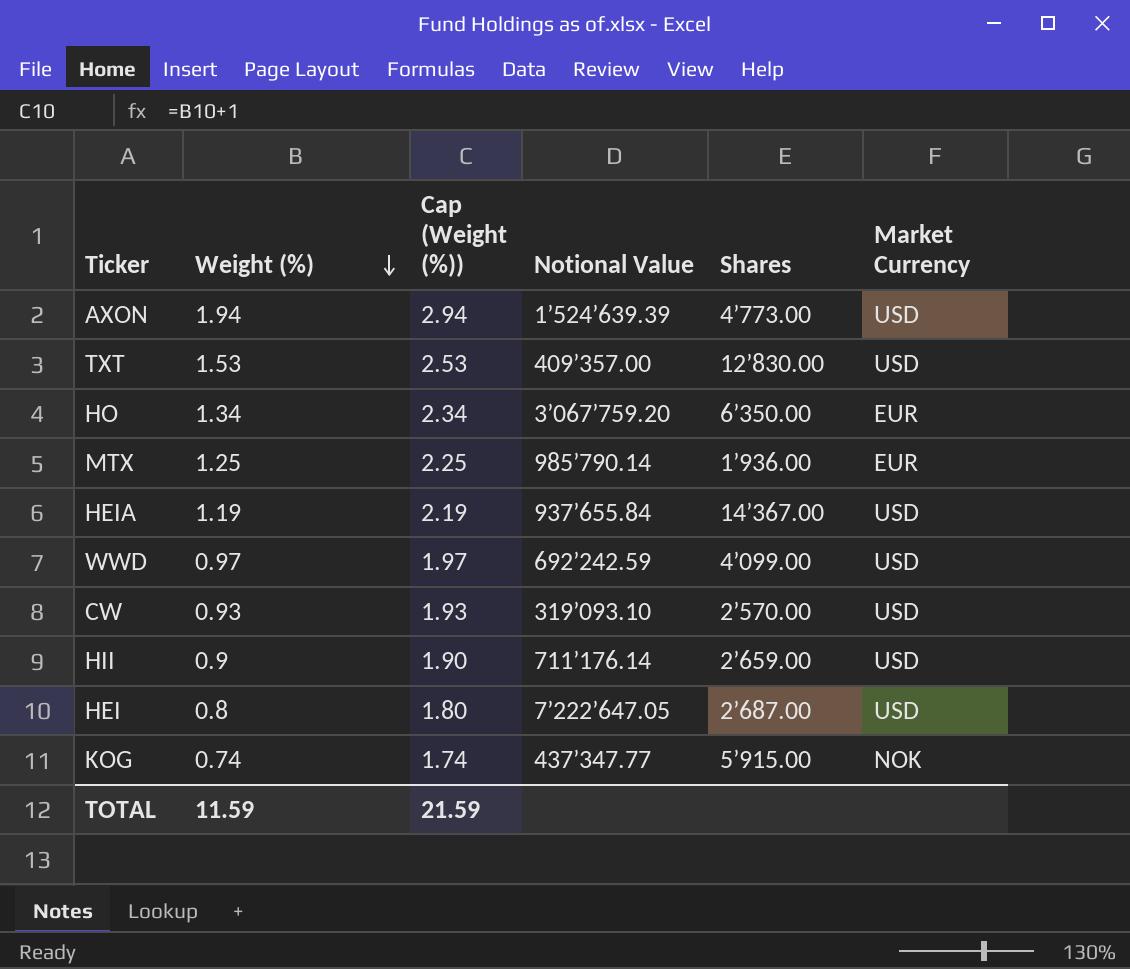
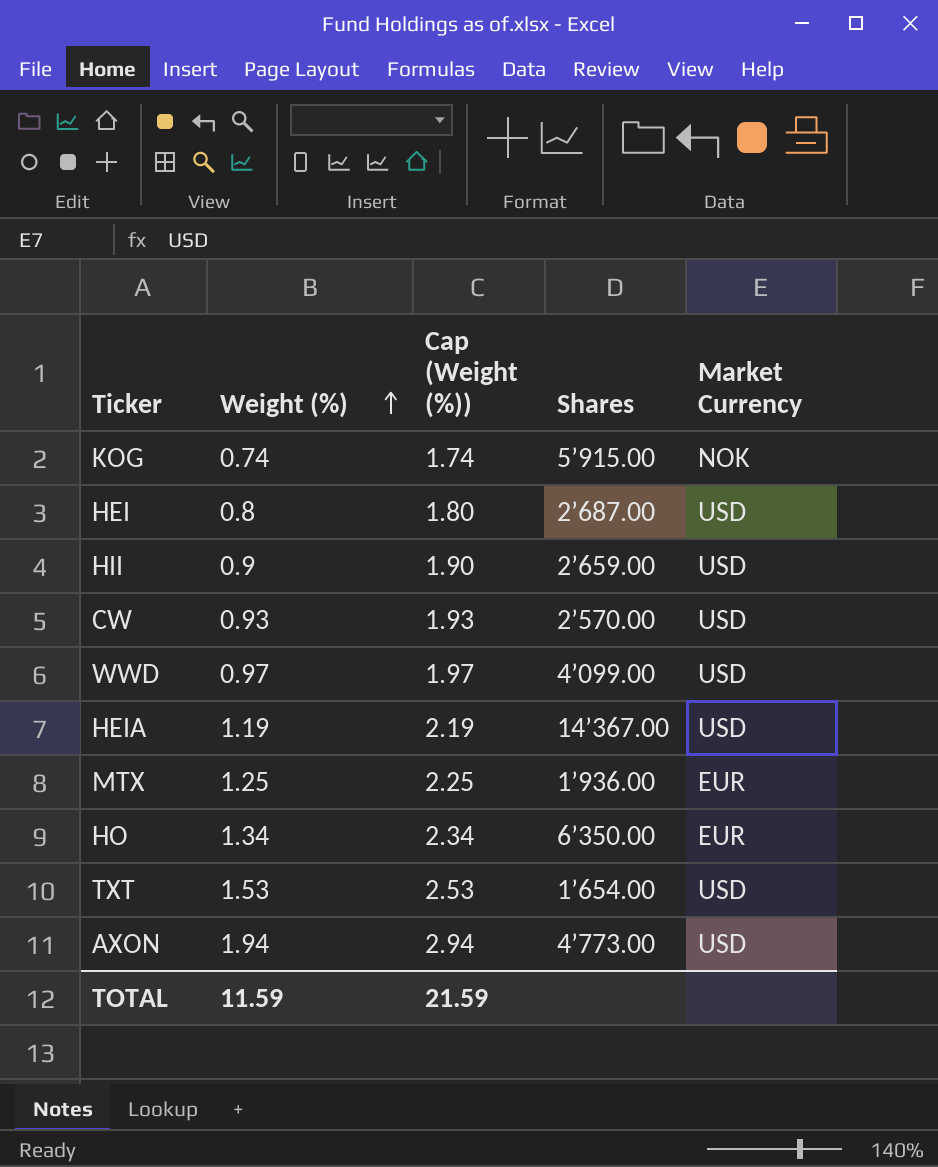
row order: Weight (%) descending -> Weight (%) ascending
column Notional Value | position: 4 -> none
TXT | Shares: 12’830.00 -> 1’654.00

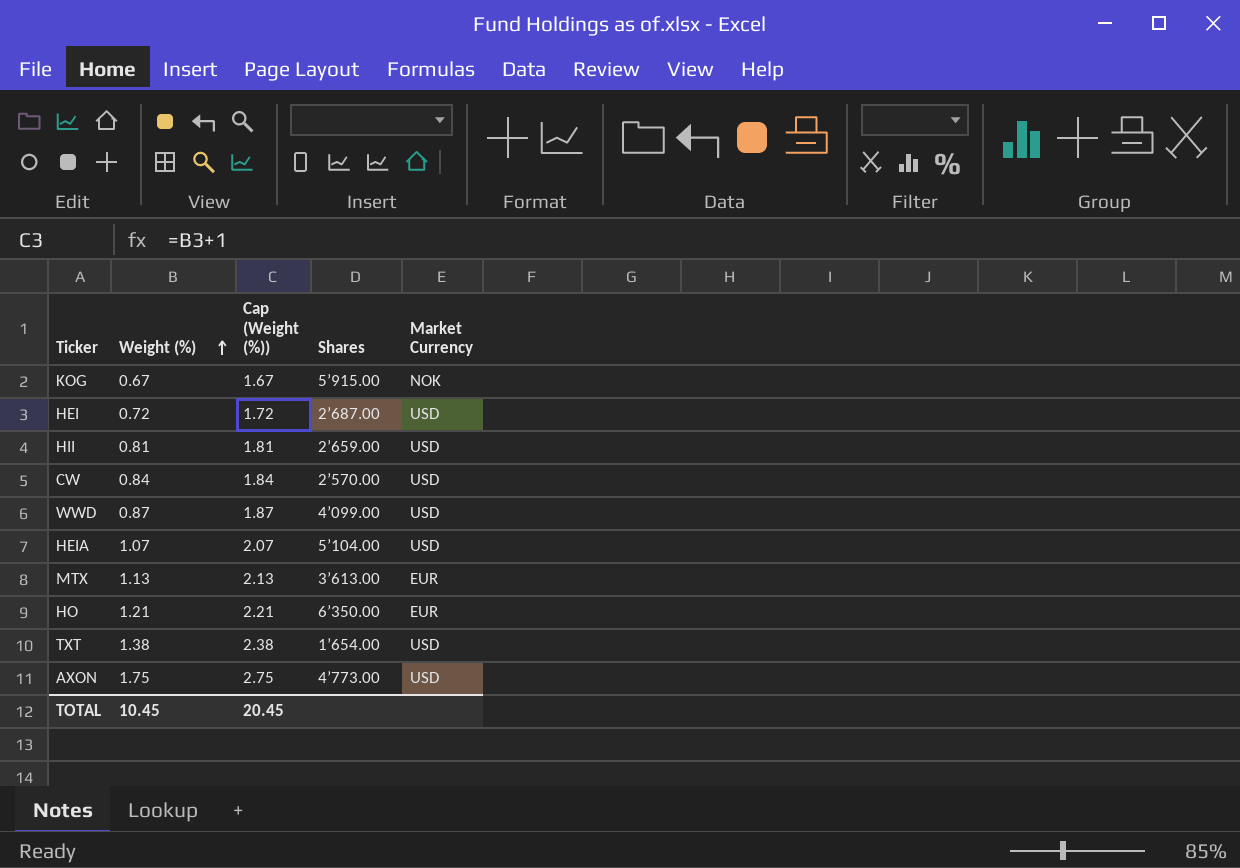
KOG | Weight (%): 0.74 -> 0.67
KOG | Cap (Weight (%)): 1.74 -> 1.67
HEI | Weight (%): 0.8 -> 0.72
HEI | Cap (Weight (%)): 1.80 -> 1.72
HII | Weight (%): 0.9 -> 0.81
HII | Cap (Weight (%)): 1.90 -> 1.81
CW | Weight (%): 0.93 -> 0.84
CW | Cap (Weight (%)): 1.93 -> 1.84
WWD | Weight (%): 0.97 -> 0.87
WWD | Cap (Weight (%)): 1.97 -> 1.87
HEIA | Weight (%): 1.19 -> 1.07
HEIA | Cap (Weight (%)): 2.19 -> 2.07
HEIA | Shares: 14’367.00 -> 5’104.00
MTX | Weight (%): 1.25 -> 1.13
MTX | Cap (Weight (%)): 2.25 -> 2.13
MTX | Shares: 1’936.00 -> 3’613.00
HO | Weight (%): 1.34 -> 1.21
HO | Cap (Weight (%)): 2.34 -> 2.21
TXT | Weight (%): 1.53 -> 1.38
TXT | Cap (Weight (%)): 2.53 -> 2.38
AXON | Weight (%): 1.94 -> 1.75
AXON | Cap (Weight (%)): 2.94 -> 2.75
TOTAL | Weight (%): 11.59 -> 10.45
TOTAL | Cap (Weight (%)): 21.59 -> 20.45

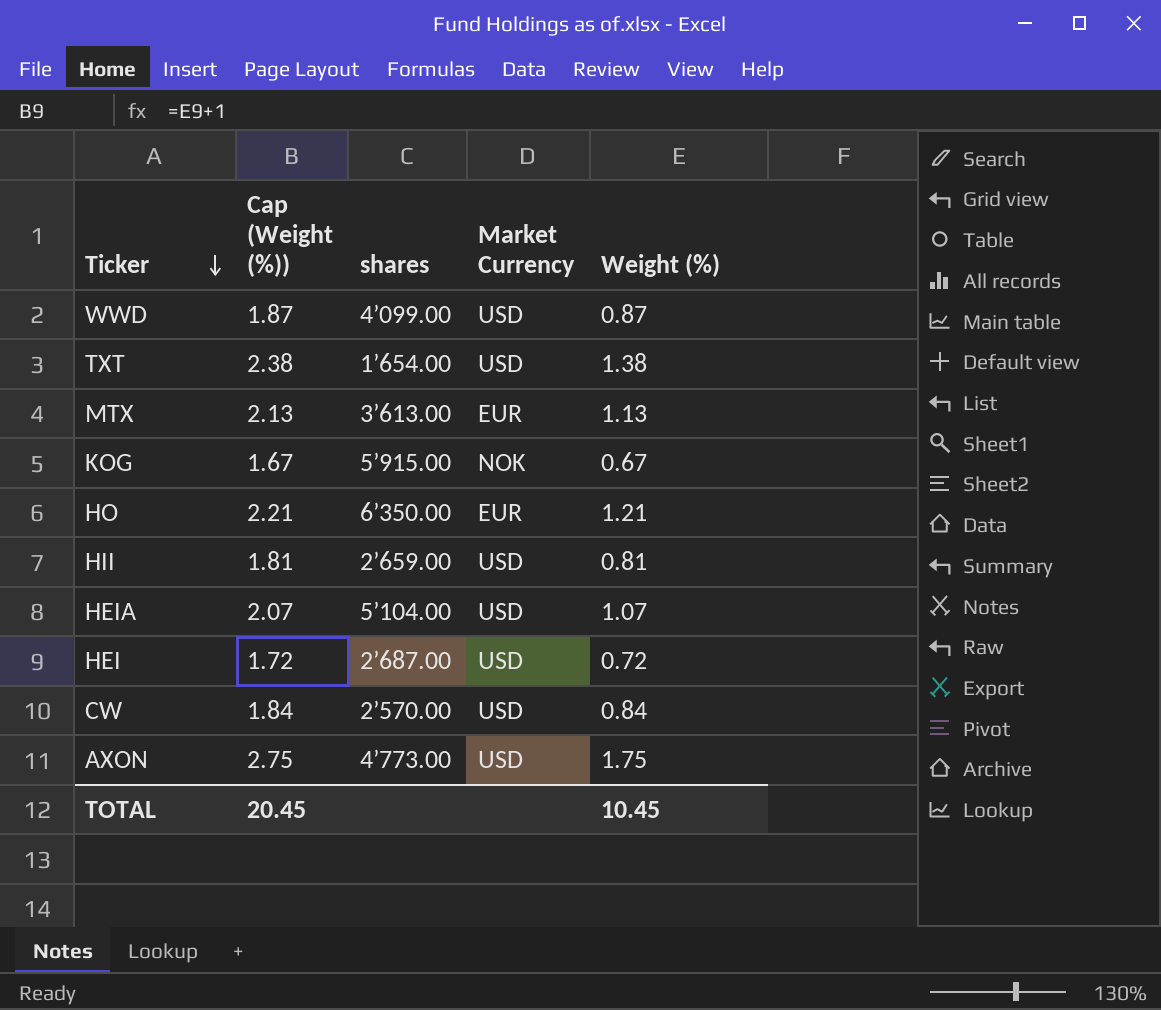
row order: Weight (%) ascending -> Ticker descending
column name: Shares -> shares
column Weight (%) | position: 2 -> 5

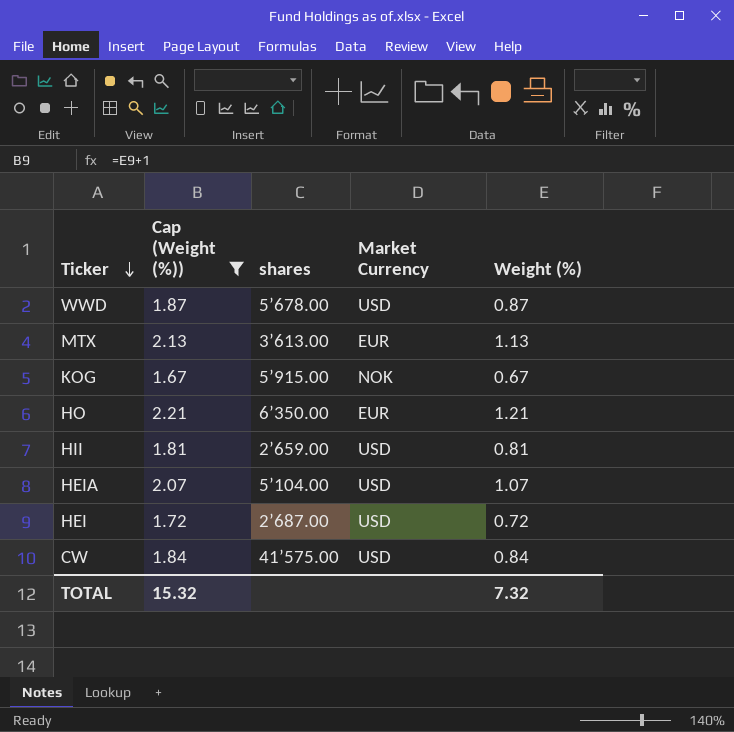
filter: none -> Cap (Weight (%)) <= 2.21
WWD | shares: 4’099.00 -> 5’678.00
CW | shares: 2’570.00 -> 41’575.00
TOTAL | Cap (Weight (%)): 20.45 -> 15.32
TOTAL | Weight (%): 10.45 -> 7.32

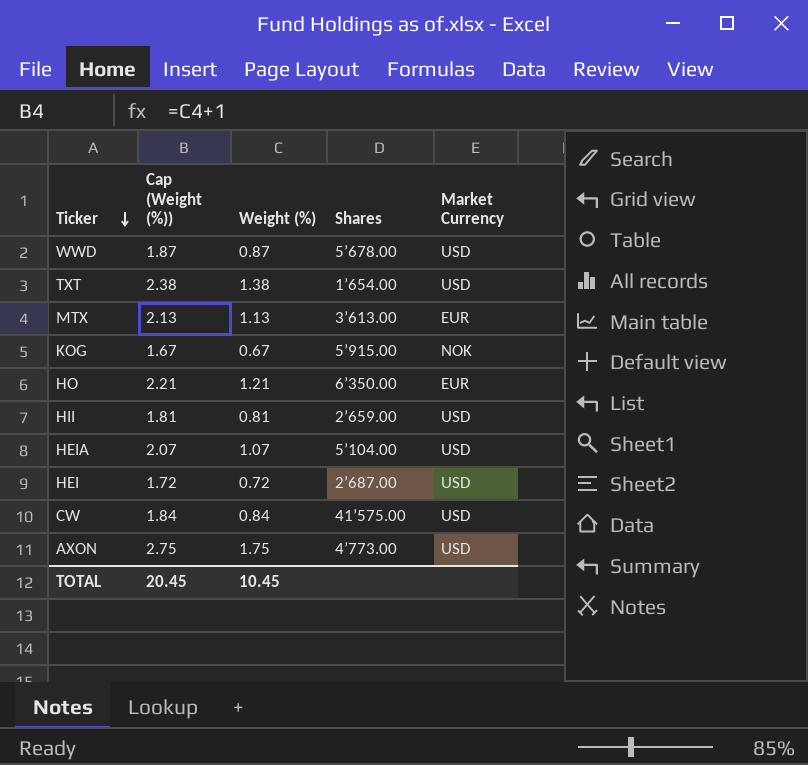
filter: Cap (Weight (%)) <= 2.21 -> none
column Weight (%) | position: 5 -> 3
column name: shares -> Shares
TOTAL | Cap (Weight (%)): 15.32 -> 20.45
TOTAL | Weight (%): 7.32 -> 10.45

